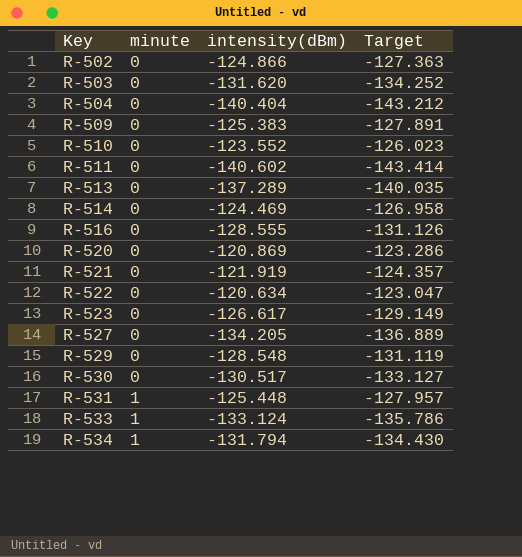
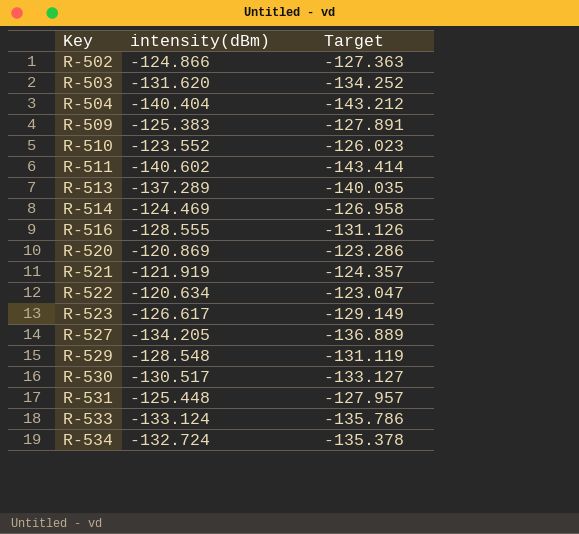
column minute | position: 2 -> none
R-534 | intensity(dBm): -131.794 -> -132.724
R-534 | Target: -134.430 -> -135.378

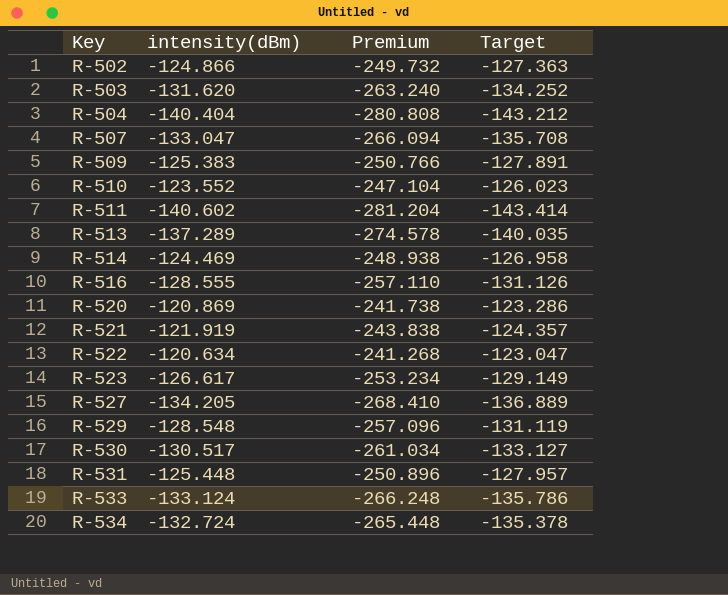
column Premium | formula: none -> [intensity(dBm)] * 2
row R-507: none -> -133.047 | -266.094 | -135.708

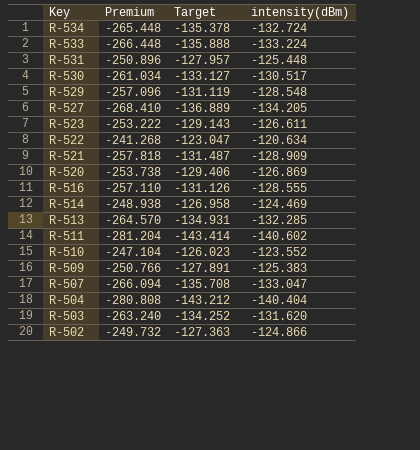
row order: Key ascending -> Key descending
column intensity(dBm) | position: 2 -> 4
R-533 | Premium: -266.248 -> -266.448
R-533 | Target: -135.786 -> -135.888
R-533 | intensity(dBm): -133.124 -> -133.224
R-523 | Premium: -253.234 -> -253.222
R-523 | Target: -129.149 -> -129.143
R-523 | intensity(dBm): -126.617 -> -126.611
R-521 | Premium: -243.838 -> -257.818
R-521 | Target: -124.357 -> -131.487
R-521 | intensity(dBm): -121.919 -> -128.909
R-520 | Premium: -241.738 -> -253.738
R-520 | Target: -123.286 -> -129.406
R-520 | intensity(dBm): -120.869 -> -126.869
R-513 | Premium: -274.578 -> -264.570
R-513 | Target: -140.035 -> -134.931
R-513 | intensity(dBm): -137.289 -> -132.285

